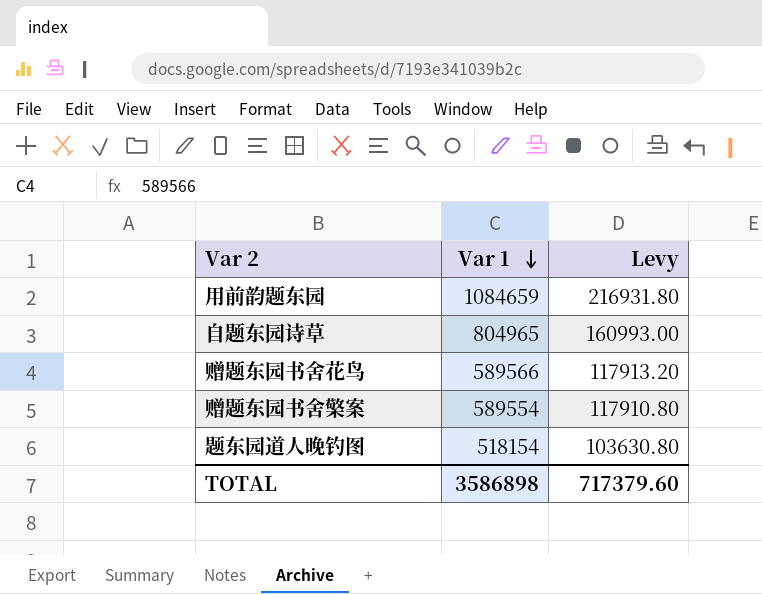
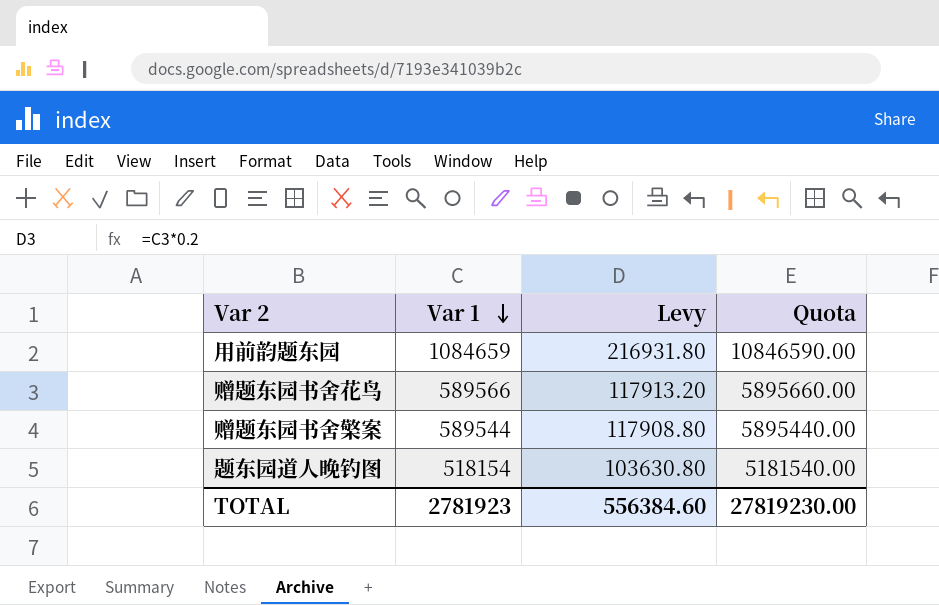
column Quota | formula: none -> [Var 1] * 10
row 自题东园诗草: 804965 | 160993.00 -> none
赠题东园书舍檠案 | Var 1: 589554 -> 589544
赠题东园书舍檠案 | Levy: 117910.80 -> 117908.80
TOTAL | Var 1: 3586898 -> 2781923
TOTAL | Levy: 717379.60 -> 556384.60

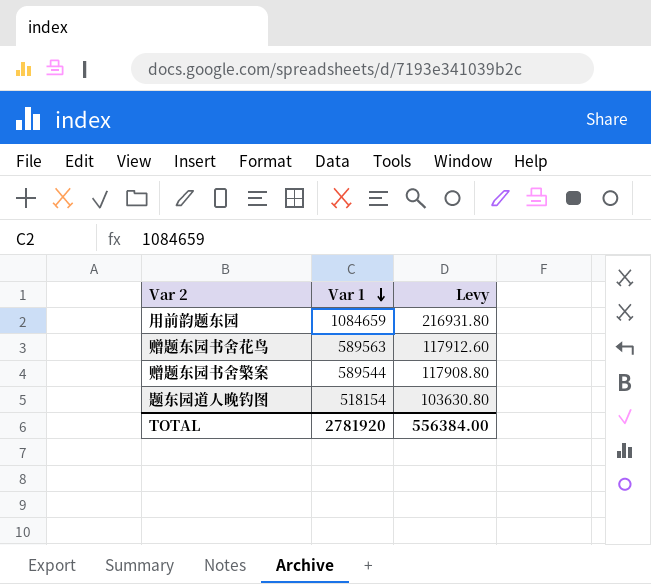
column Quota | formula: [Var 1] * 10 -> none
赠题东园书舍花鸟 | Var 1: 589566 -> 589563
赠题东园书舍花鸟 | Levy: 117913.20 -> 117912.60
TOTAL | Var 1: 2781923 -> 2781920
TOTAL | Levy: 556384.60 -> 556384.00

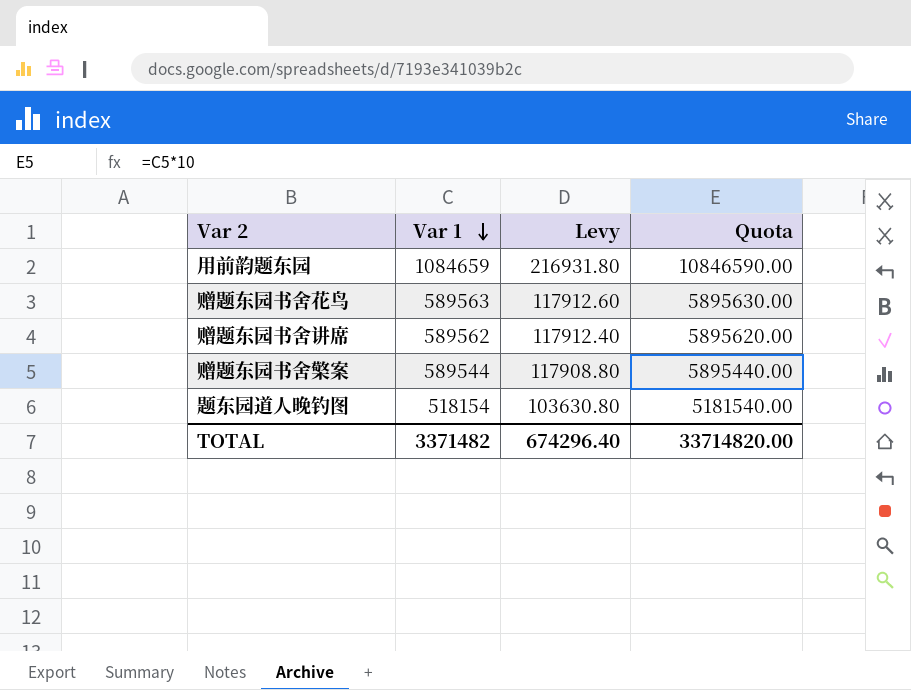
column Quota | formula: none -> [Var 1] * 10
row 赠题东园书舍讲席: none -> 589562 | 117912.40 | 5895620.00
TOTAL | Var 1: 2781920 -> 3371482
TOTAL | Levy: 556384.00 -> 674296.40

